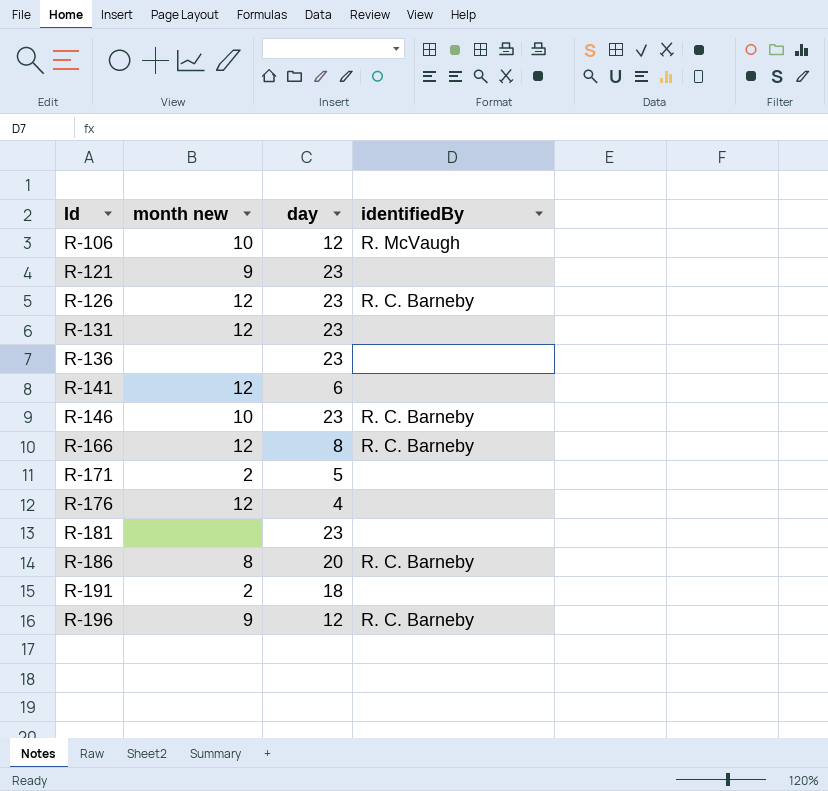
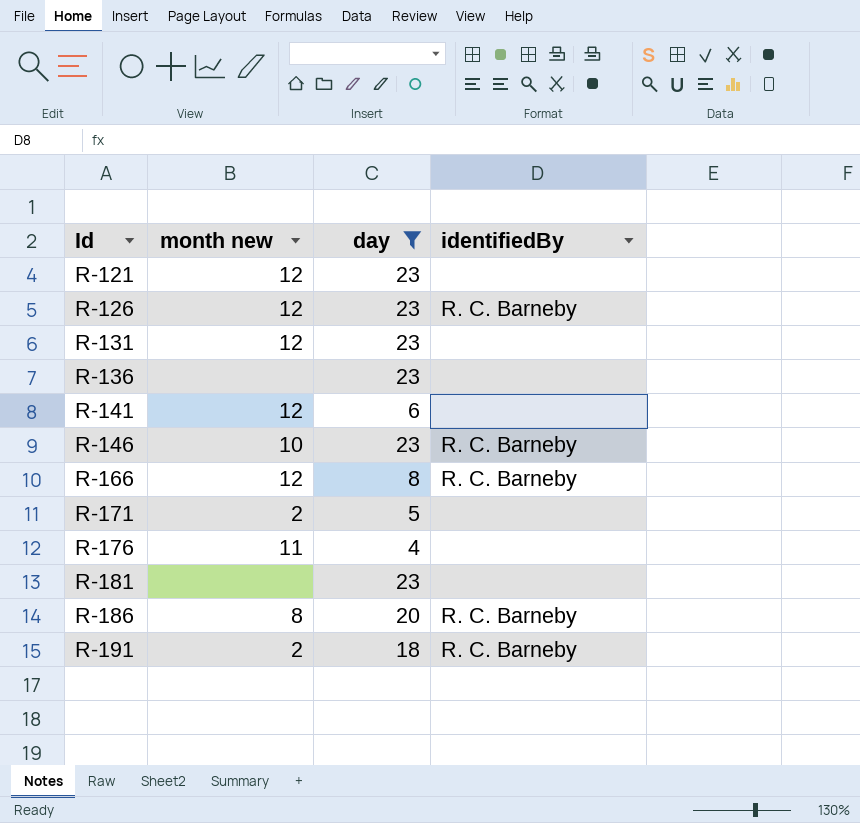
filter: none -> day != 12
R-121 | month new: 9 -> 12
R-176 | month new: 12 -> 11
R-191 | identifiedBy: none -> R. C. Barneby

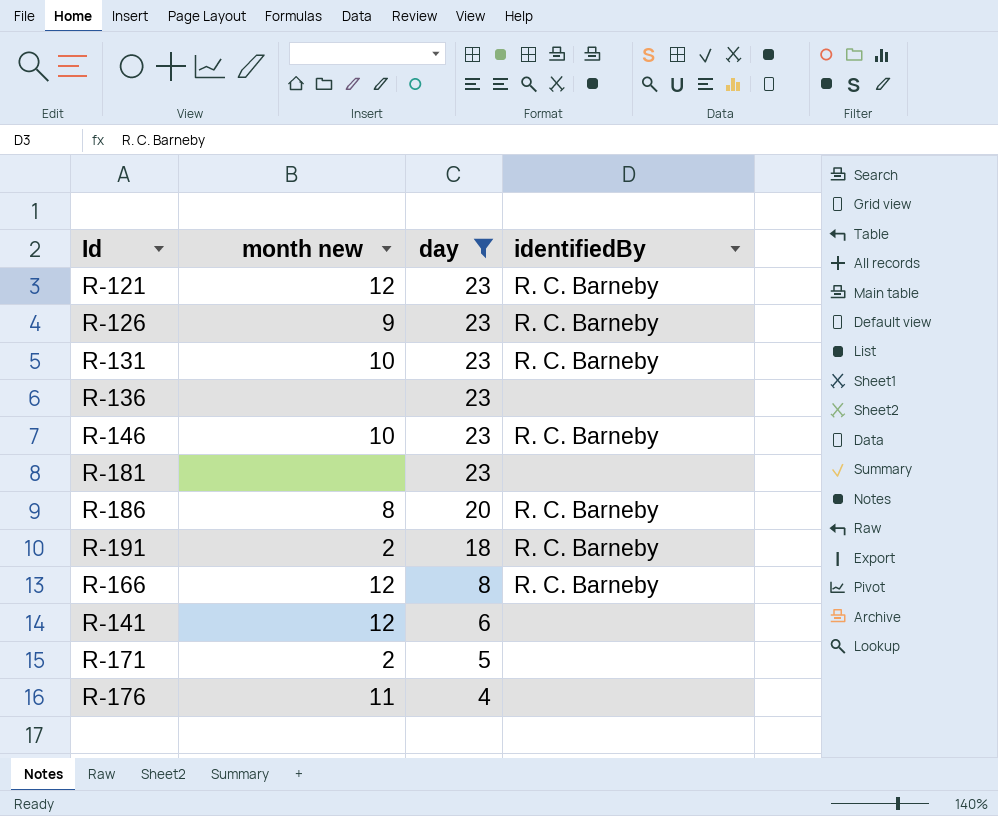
row order: Id ascending -> day descending
R-121 | identifiedBy: none -> R. C. Barneby
R-126 | month new: 12 -> 9
R-131 | month new: 12 -> 10
R-131 | identifiedBy: none -> R. C. Barneby

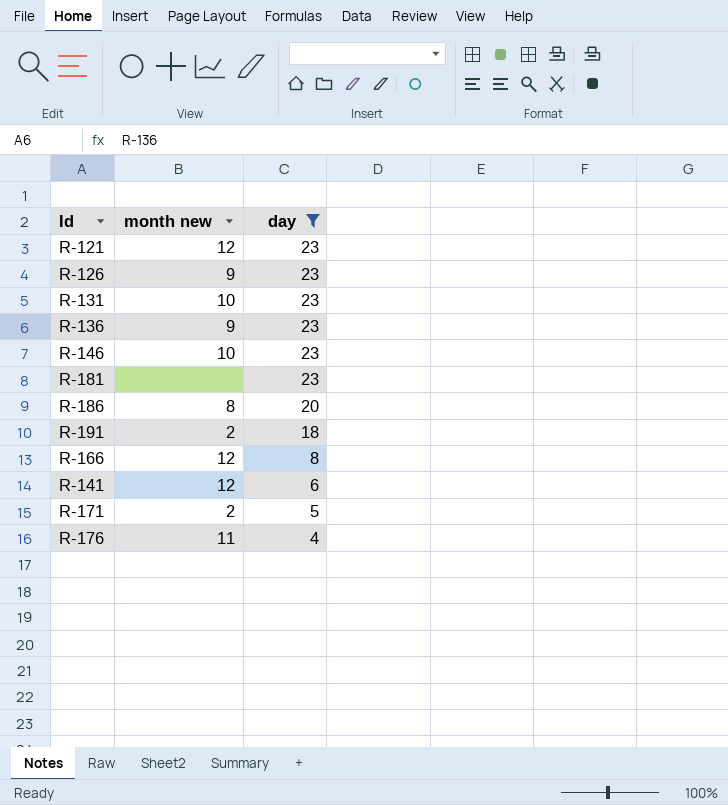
column identifiedBy | position: 4 -> none
R-136 | month new: none -> 9

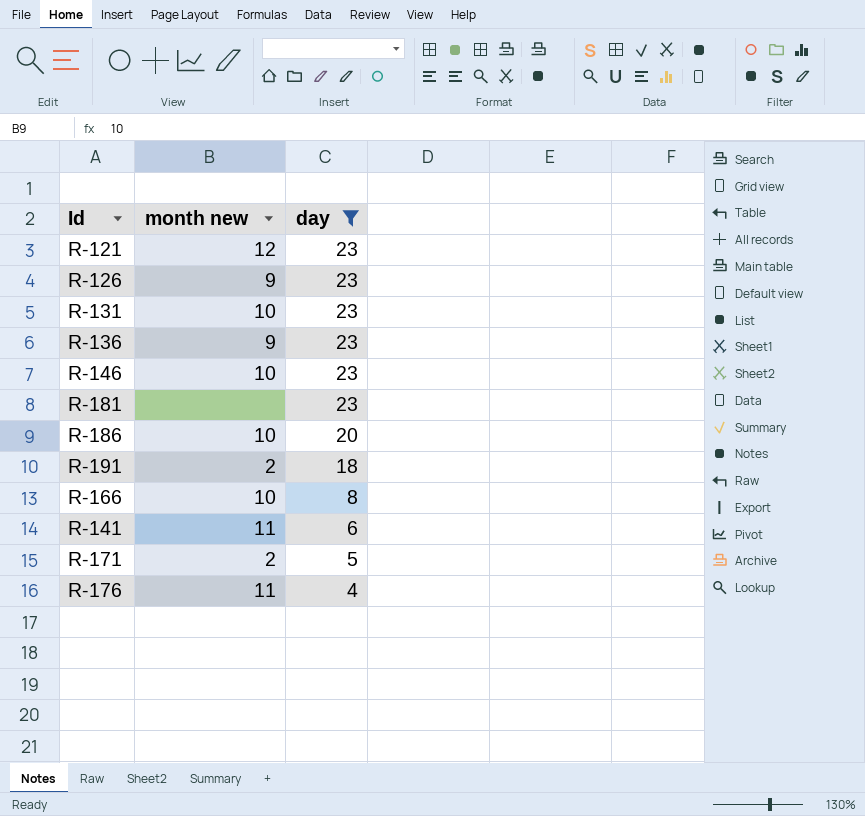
R-186 | month new: 8 -> 10
R-166 | month new: 12 -> 10
R-141 | month new: 12 -> 11

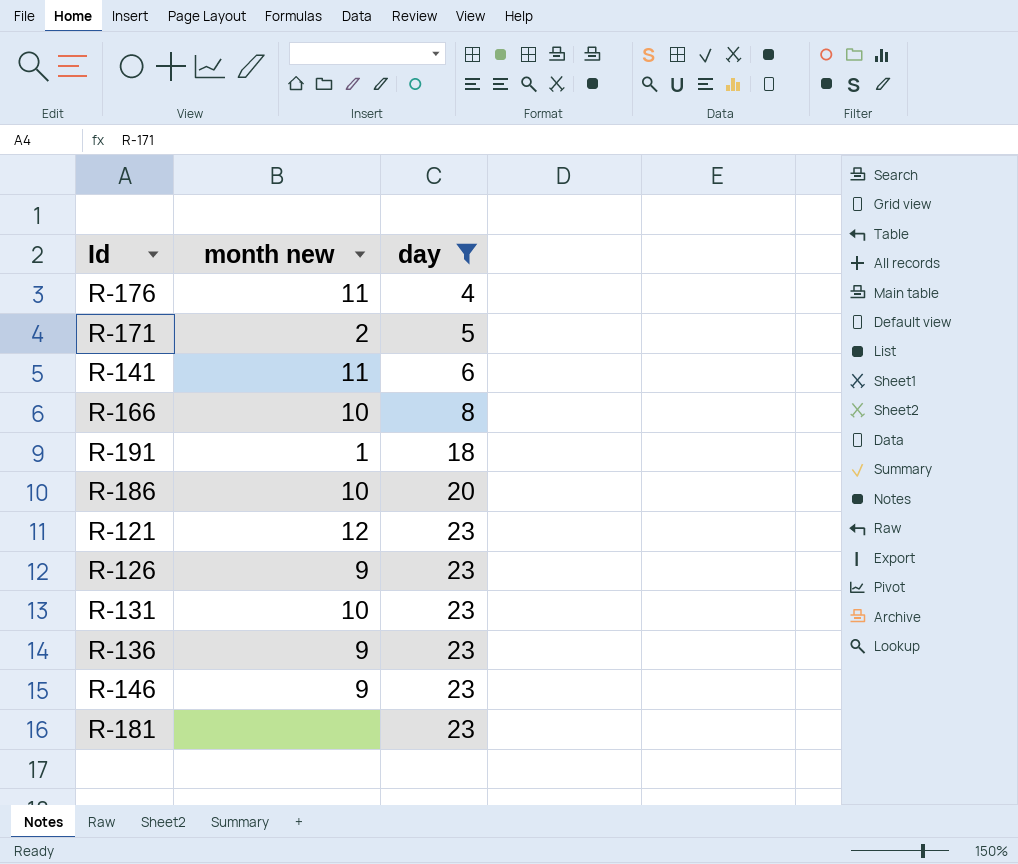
row order: day descending -> day ascending
R-191 | month new: 2 -> 1
R-146 | month new: 10 -> 9

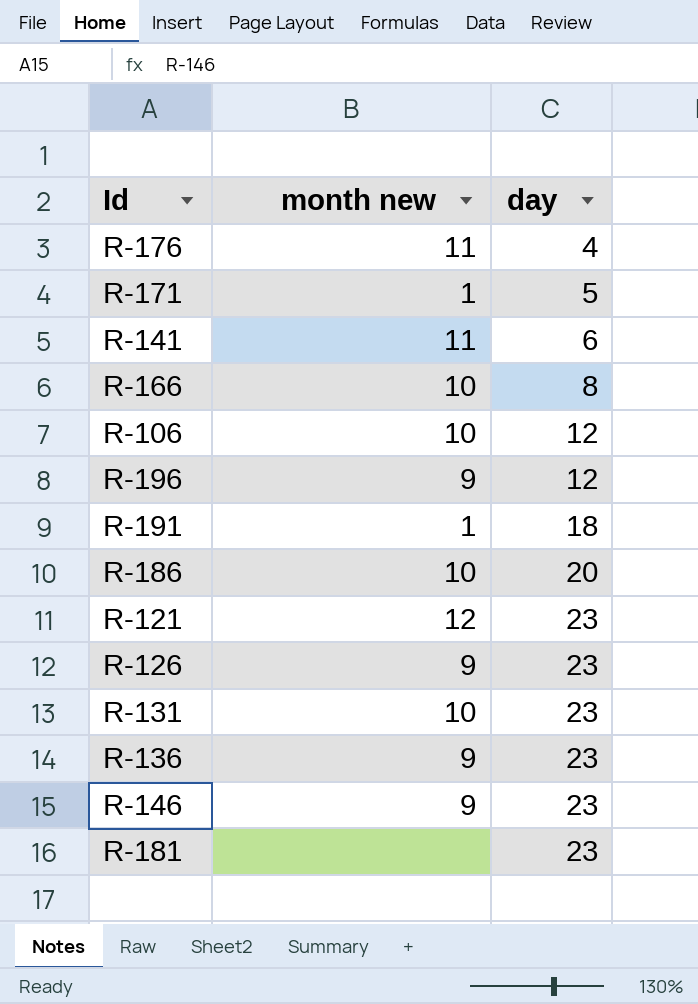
filter: day != 12 -> none
R-171 | month new: 2 -> 1

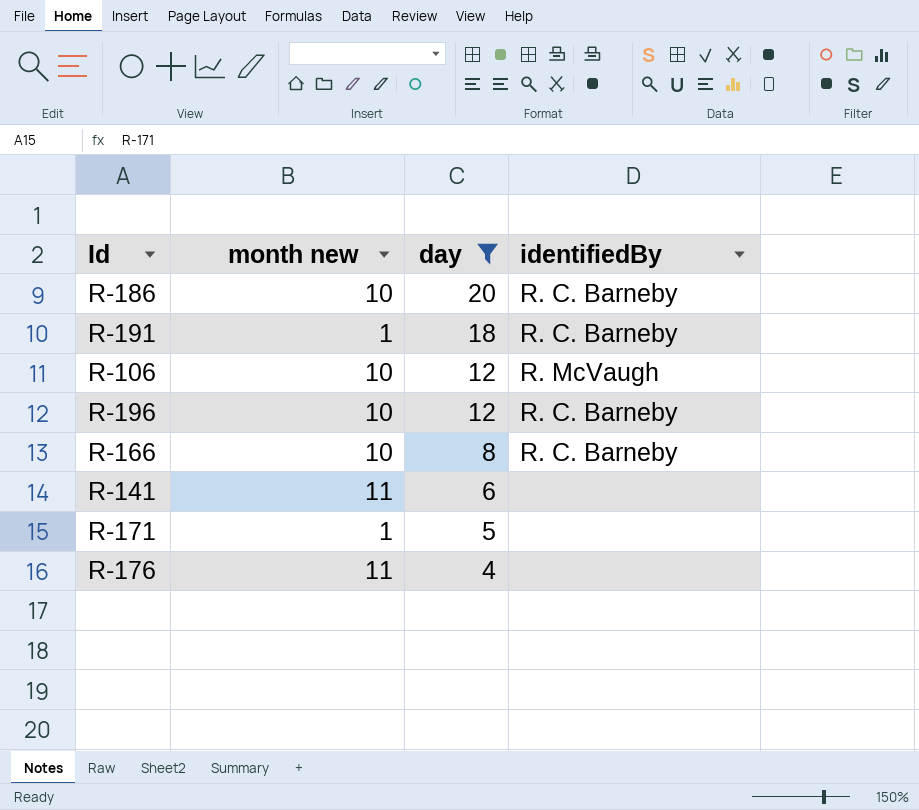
filter: none -> day != 23
row order: day ascending -> day descending
column identifiedBy | position: none -> 4
R-196 | month new: 9 -> 10

